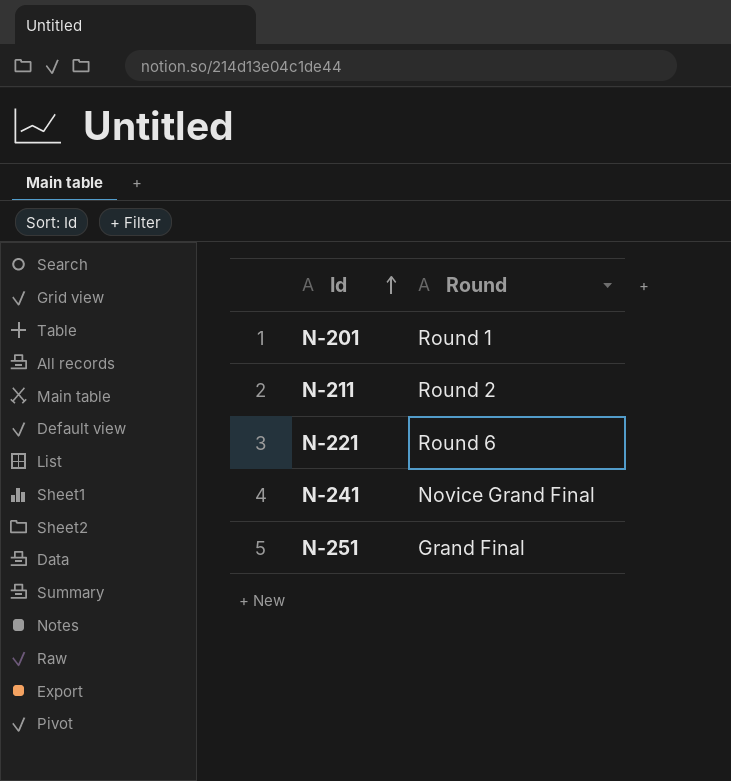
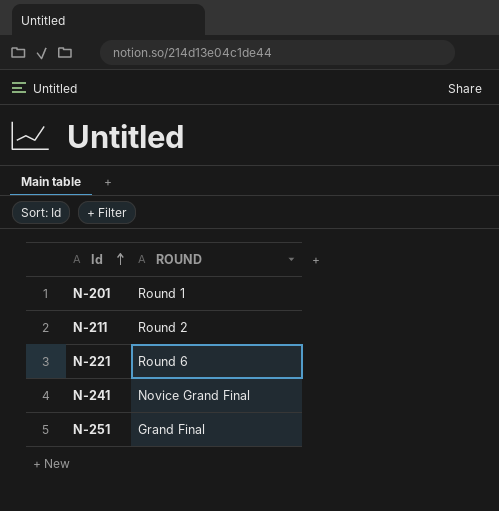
column name: Round -> ROUND

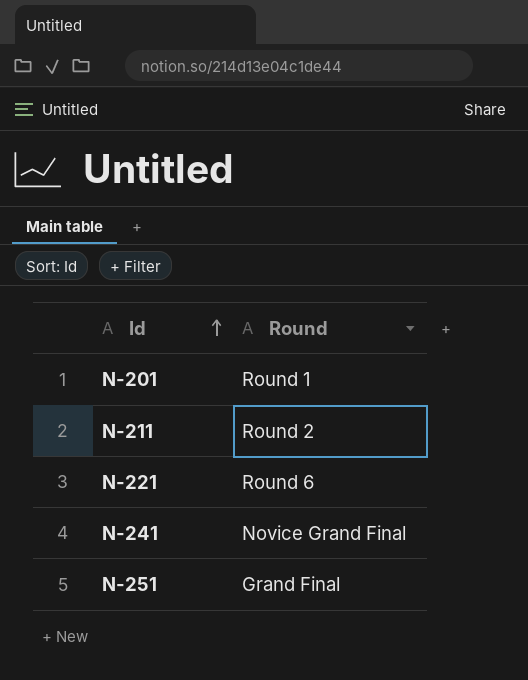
column name: ROUND -> Round

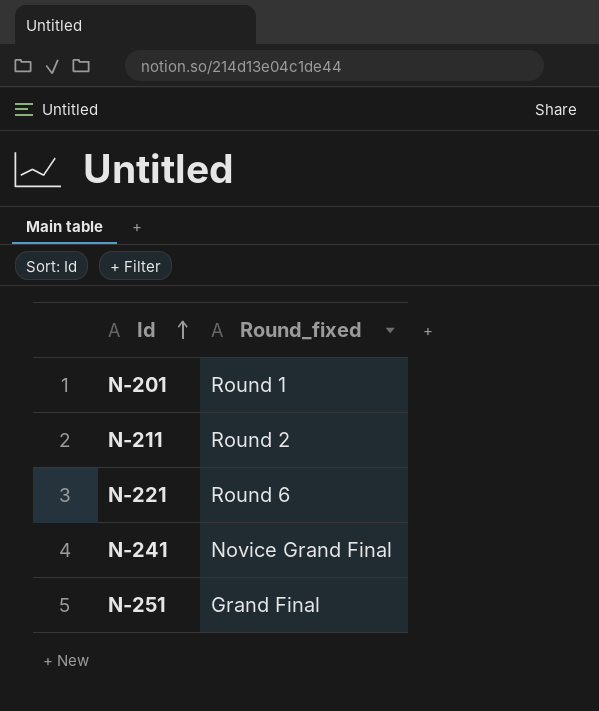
column name: Round -> Round_fixed

